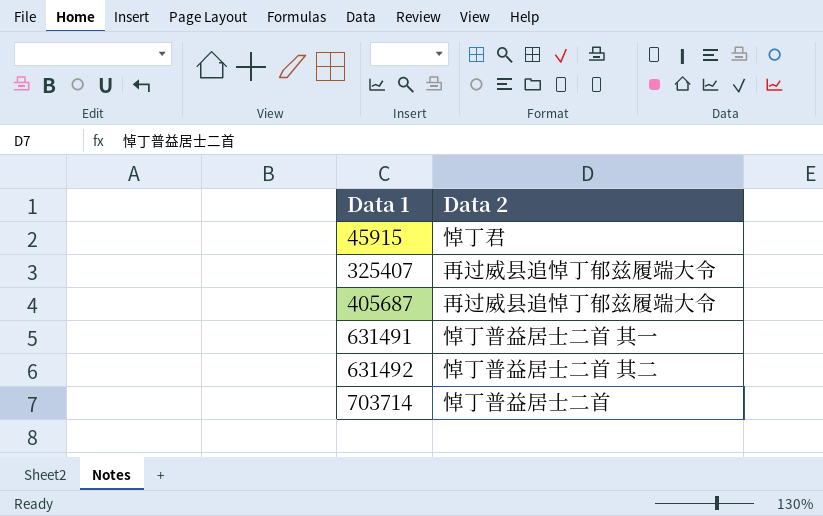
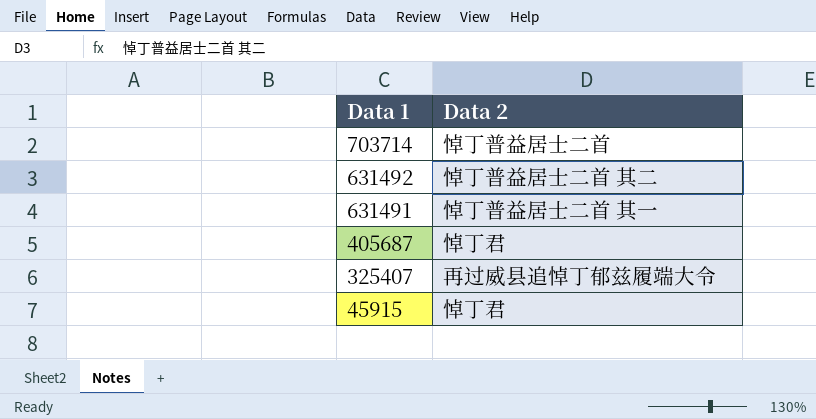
row order: Data 1 ascending -> Data 1 descending
405687 | Data 2: 再过威县追悼丁郁兹履端大令 -> 悼丁君

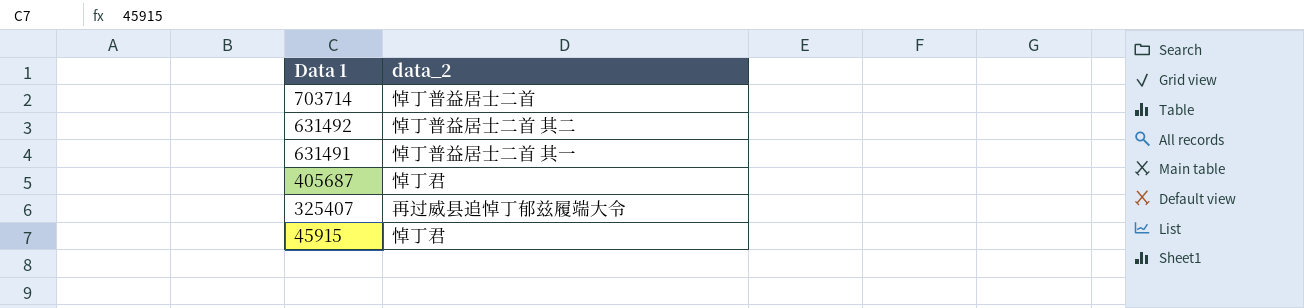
column name: Data 2 -> data_2

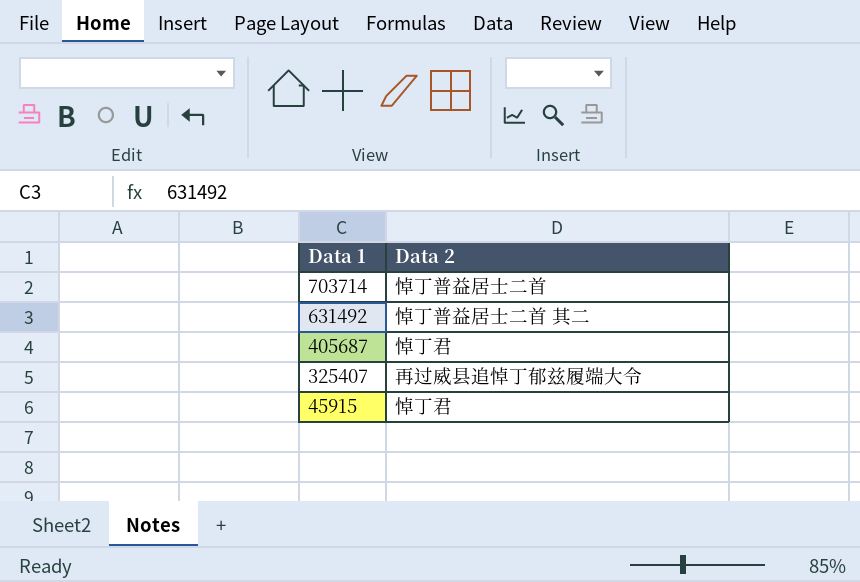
column name: data_2 -> Data 2
row 631491: 悼丁普益居士二首 其一 -> none

